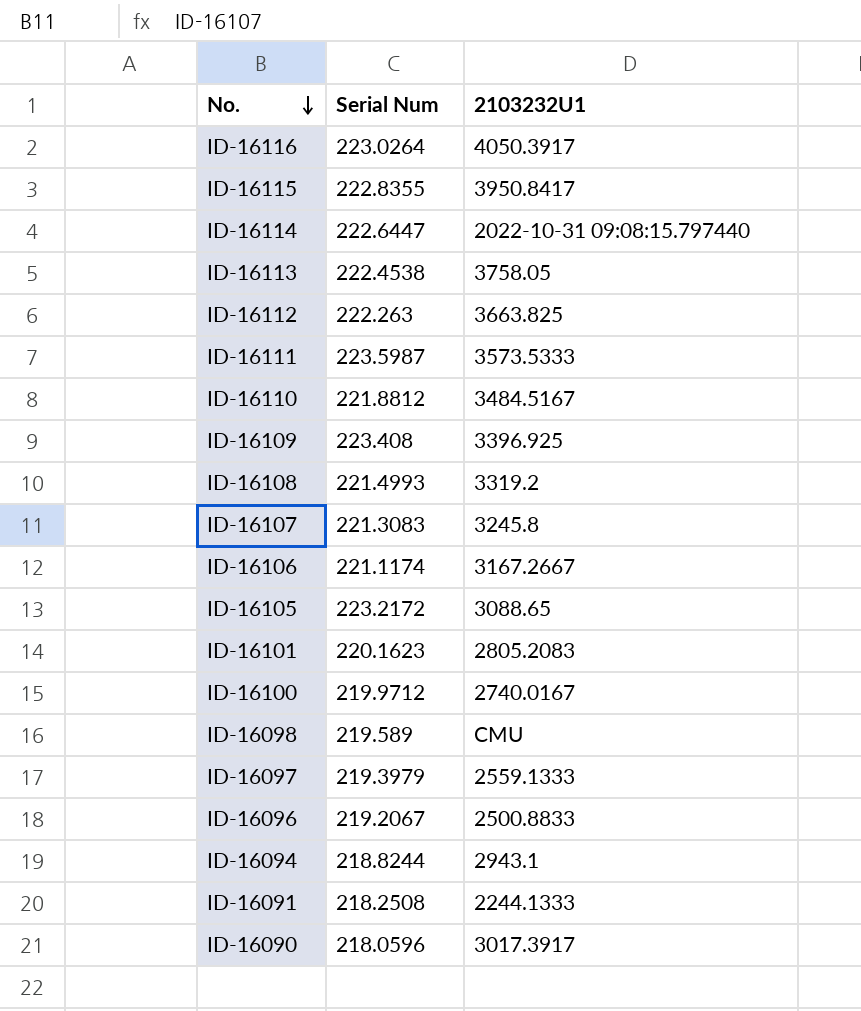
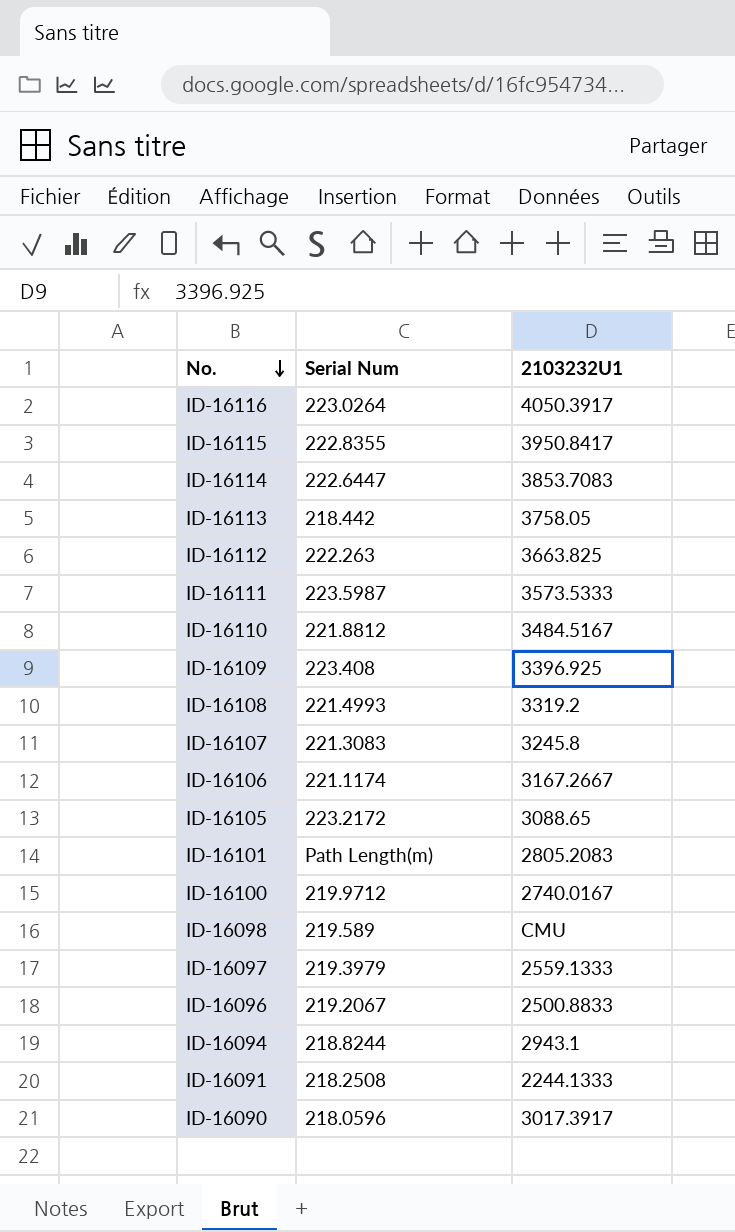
ID-16114 | 2103232U1: 2022-10-31 09:08:15.797440 -> 3853.7083
ID-16113 | Serial Num: 222.4538 -> 218.442
ID-16101 | Serial Num: 220.1623 -> Path Length(m)

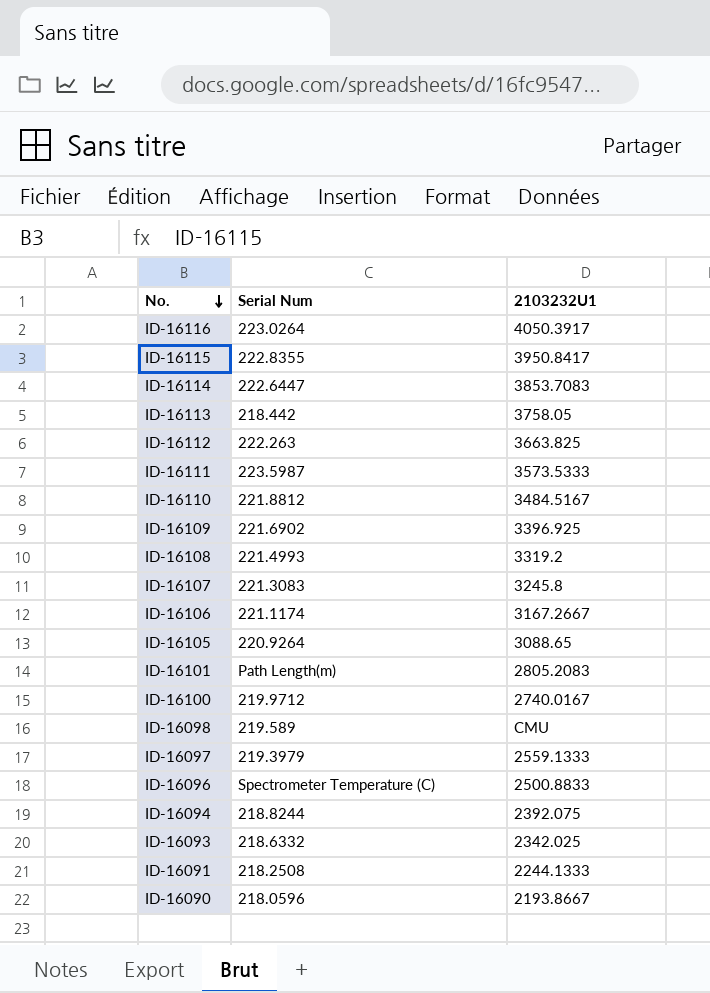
ID-16109 | Serial Num: 223.408 -> 221.6902
ID-16105 | Serial Num: 223.2172 -> 220.9264
ID-16096 | Serial Num: 219.2067 -> Spectrometer Temperature (C)
ID-16094 | 2103232U1: 2943.1 -> 2392.075
row ID-16093: none -> 218.6332 | 2342.025
ID-16090 | 2103232U1: 3017.3917 -> 2193.8667

